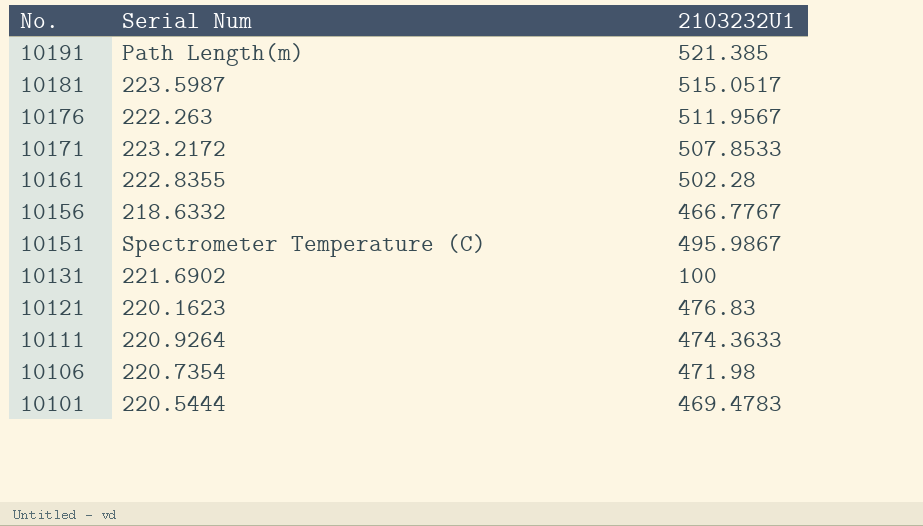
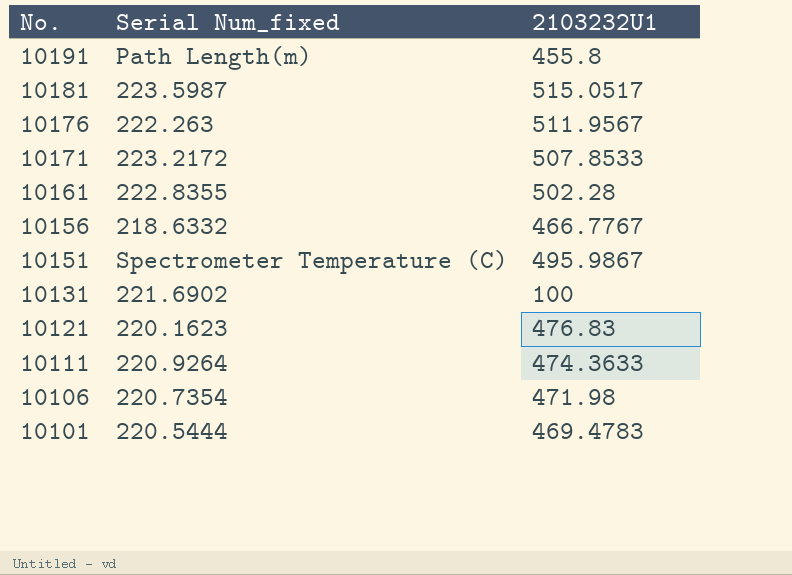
column name: Serial Num -> Serial Num_fixed
10191 | 2103232U1: 521.385 -> 455.8

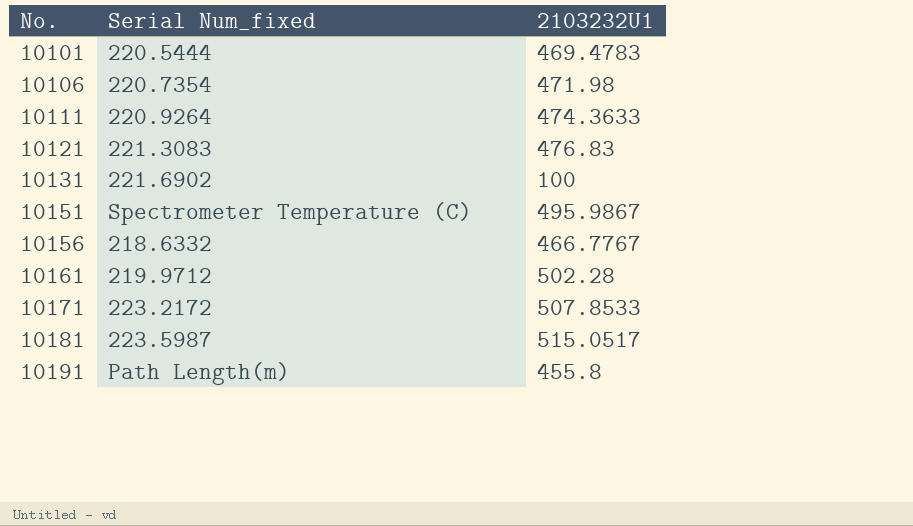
row order: No. descending -> No. ascending
row 10176: 222.263 | 511.9567 -> none
10121 | Serial Num_fixed: 220.1623 -> 221.3083
10161 | Serial Num_fixed: 222.8355 -> 219.9712

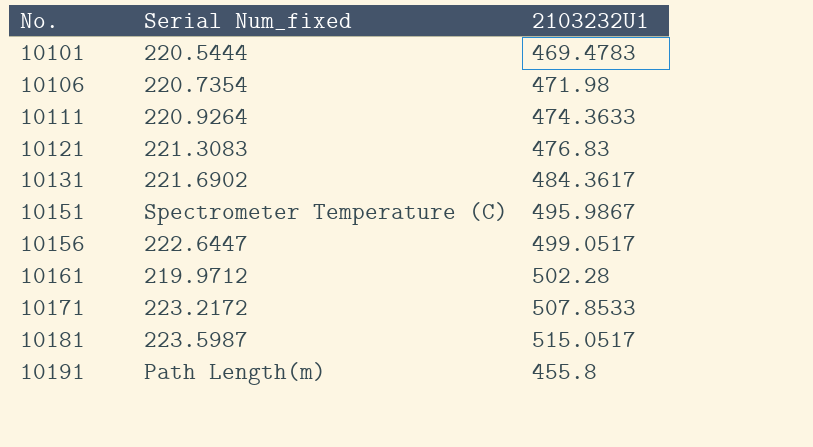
10131 | 2103232U1: 100 -> 484.3617
10156 | Serial Num_fixed: 218.6332 -> 222.6447
10156 | 2103232U1: 466.7767 -> 499.0517

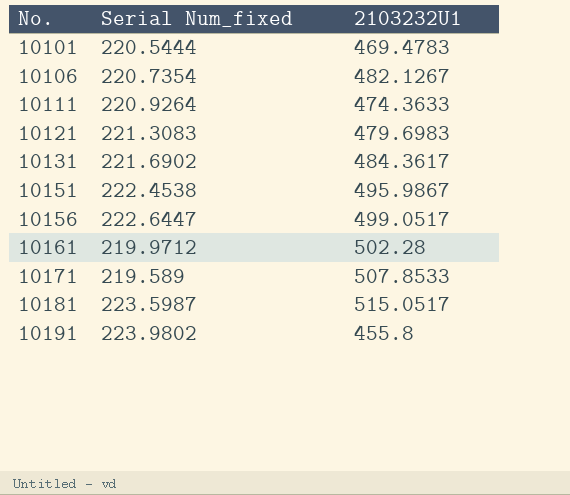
10106 | 2103232U1: 471.98 -> 482.1267
10121 | 2103232U1: 476.83 -> 479.6983
10151 | Serial Num_fixed: Spectrometer Temperature (C) -> 222.4538
10171 | Serial Num_fixed: 223.2172 -> 219.589
10191 | Serial Num_fixed: Path Length(m) -> 223.9802

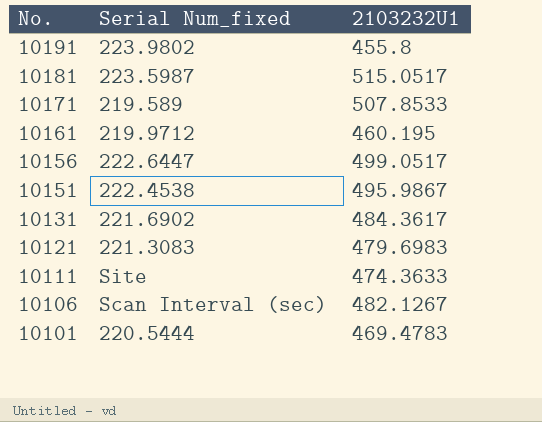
row order: No. ascending -> No. descending
10161 | 2103232U1: 502.28 -> 460.195
10111 | Serial Num_fixed: 220.9264 -> Site
10106 | Serial Num_fixed: 220.7354 -> Scan Interval (sec)

